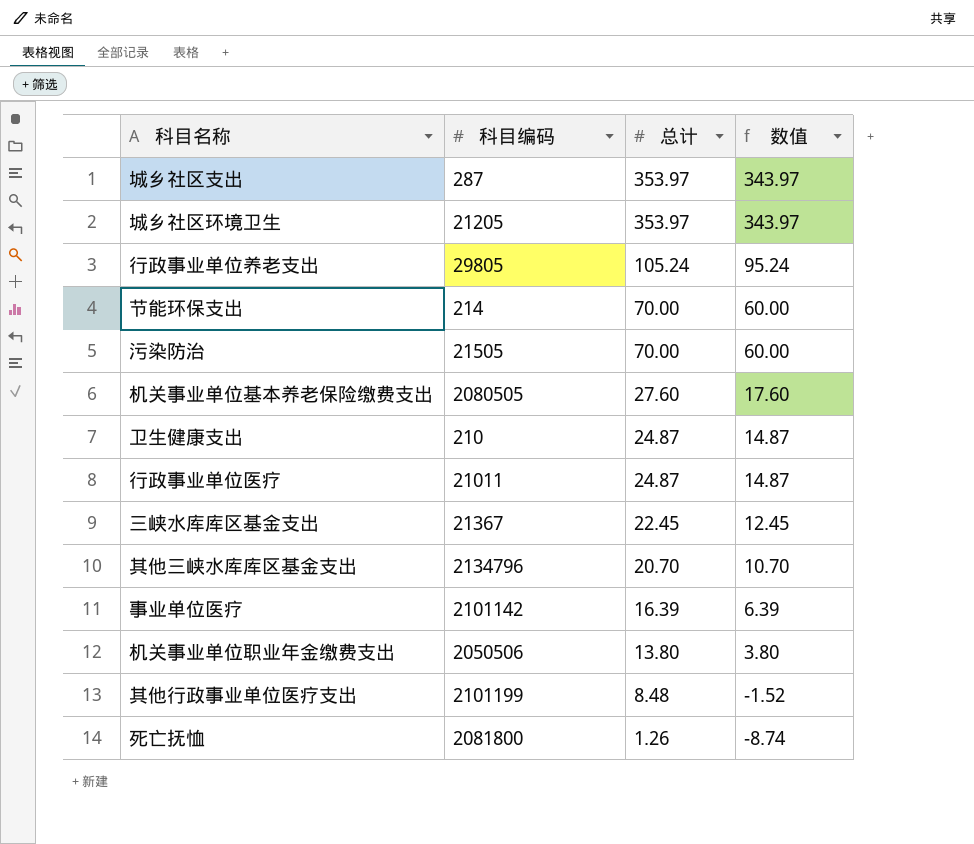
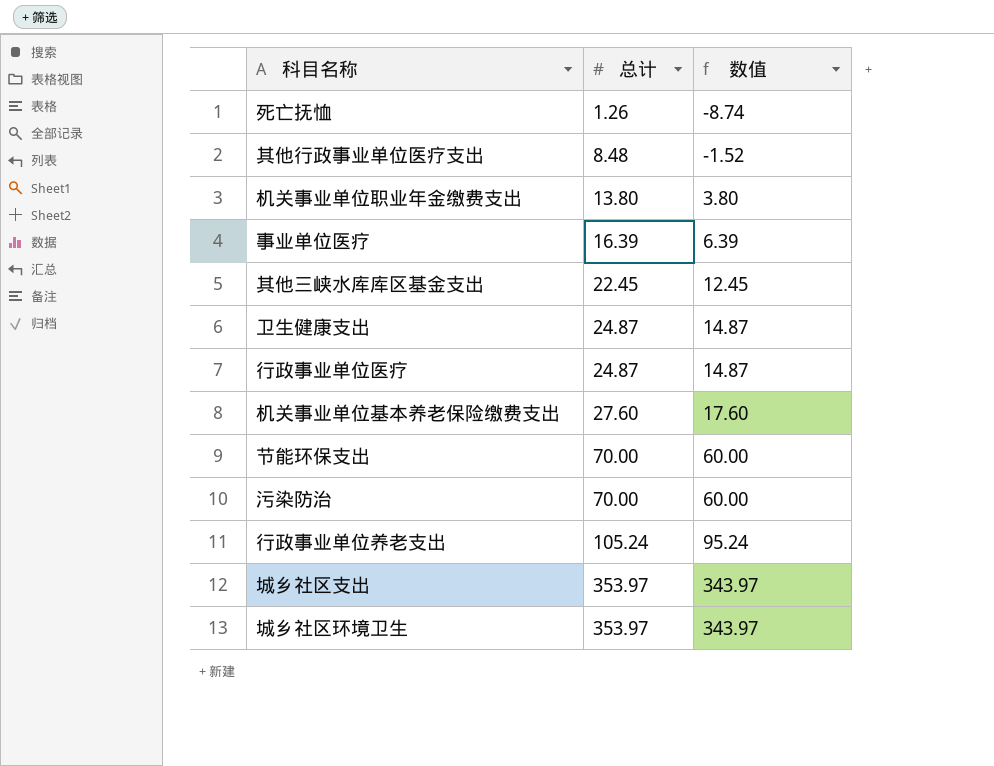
row order: 总计 descending -> 总计 ascending
column 科目编码 | position: 2 -> none
row 三峡水库库区基金支出: 21367 | 22.45 | 12.45 -> none
其他三峡水库库区基金支出 | 总计: 20.70 -> 22.45
其他三峡水库库区基金支出 | 数值: 10.70 -> 12.45

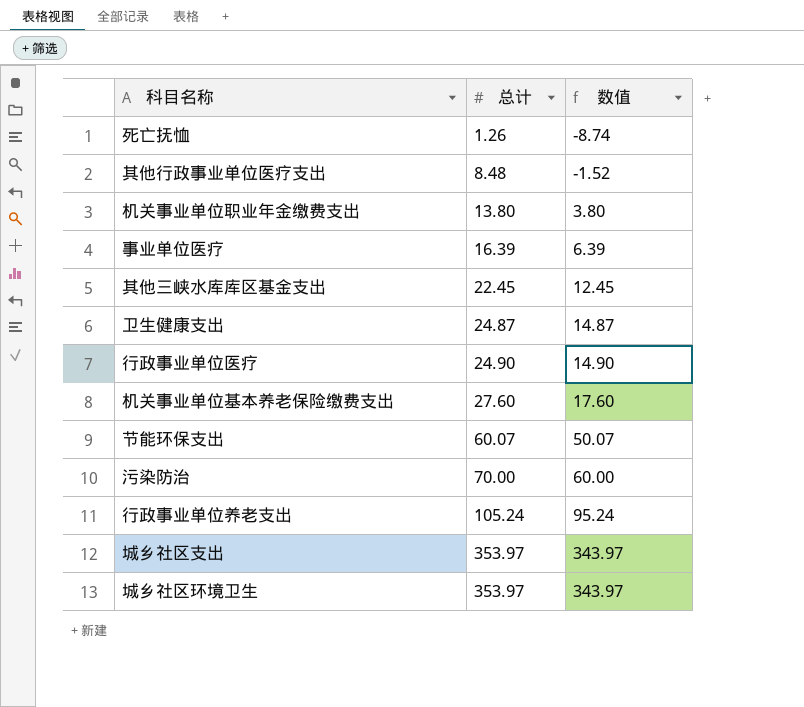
行政事业单位医疗 | 总计: 24.87 -> 24.90
行政事业单位医疗 | 数值: 14.87 -> 14.90
节能环保支出 | 总计: 70.00 -> 60.07
节能环保支出 | 数值: 60.00 -> 50.07

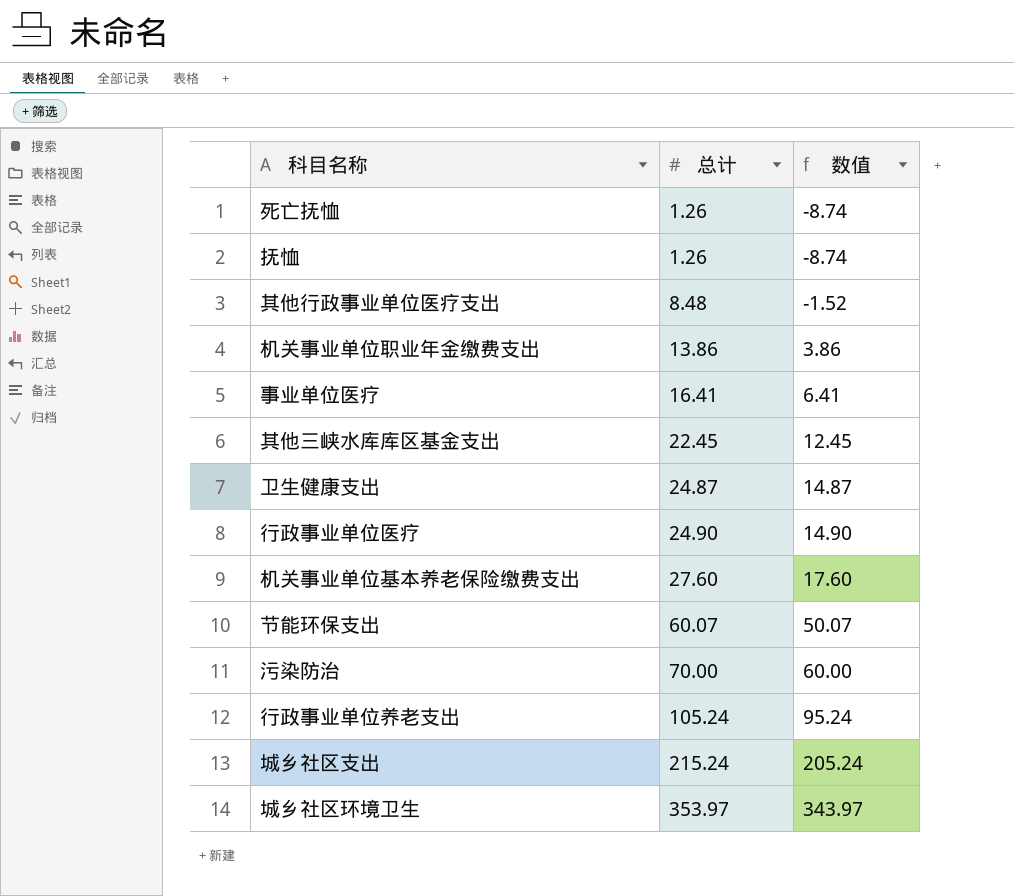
row 抚恤: none -> 1.26 | -8.74
机关事业单位职业年金缴费支出 | 总计: 13.80 -> 13.86
机关事业单位职业年金缴费支出 | 数值: 3.80 -> 3.86
事业单位医疗 | 总计: 16.39 -> 16.41
事业单位医疗 | 数值: 6.39 -> 6.41
城乡社区支出 | 总计: 353.97 -> 215.24
城乡社区支出 | 数值: 343.97 -> 205.24

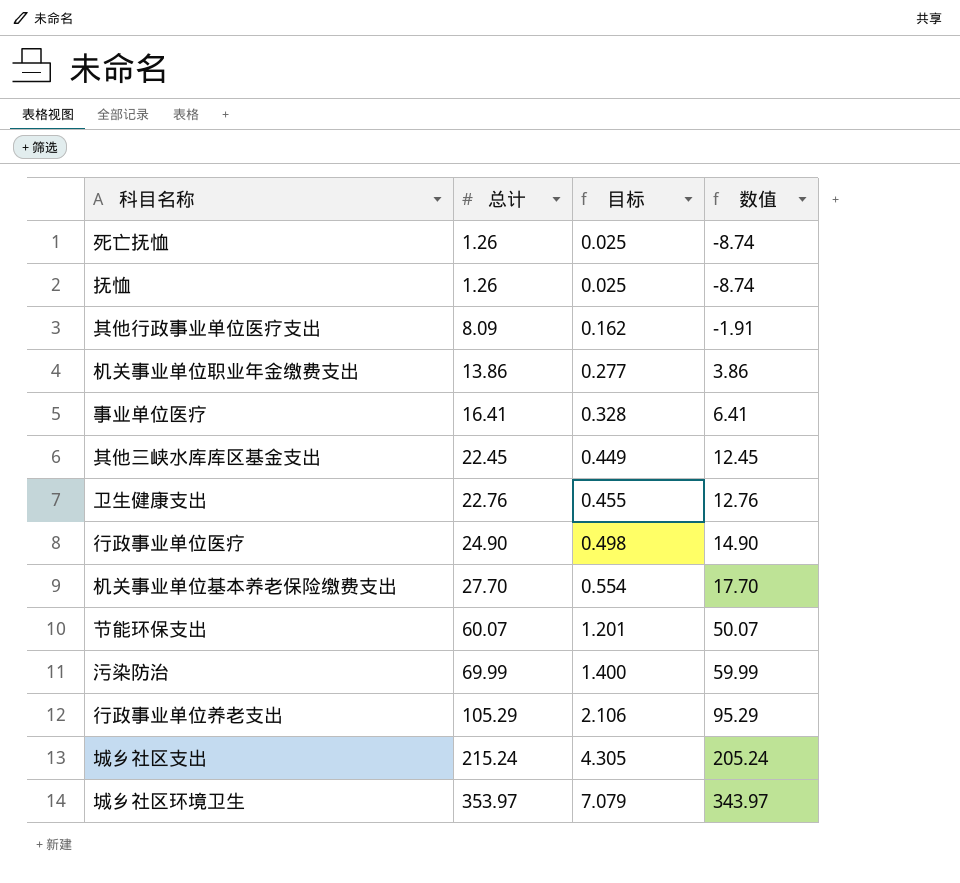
column 目标 | formula: none -> [总计] * 0.02
其他行政事业单位医疗支出 | 总计: 8.48 -> 8.09
其他行政事业单位医疗支出 | 数值: -1.52 -> -1.91
卫生健康支出 | 总计: 24.87 -> 22.76
卫生健康支出 | 数值: 14.87 -> 12.76
机关事业单位基本养老保险缴费支出 | 总计: 27.60 -> 27.70
机关事业单位基本养老保险缴费支出 | 数值: 17.60 -> 17.70
污染防治 | 总计: 70.00 -> 69.99
污染防治 | 数值: 60.00 -> 59.99
行政事业单位养老支出 | 总计: 105.24 -> 105.29
行政事业单位养老支出 | 数值: 95.24 -> 95.29

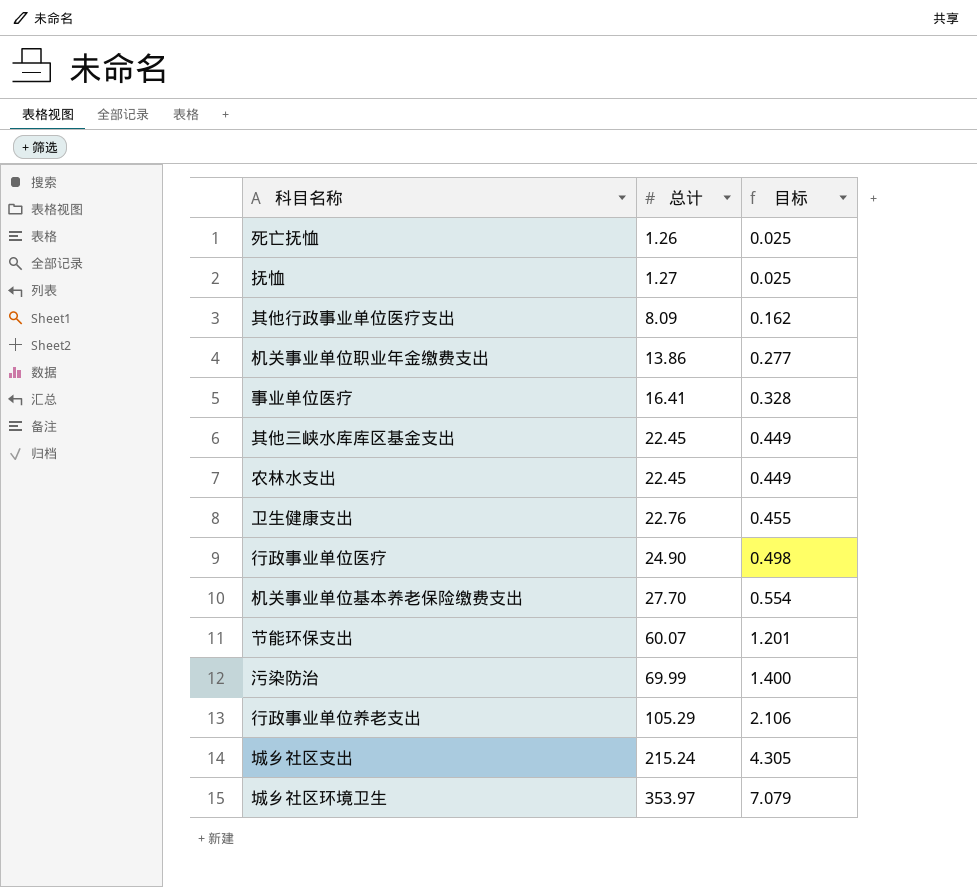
column 数值 | formula: [总计] - 10 -> none
抚恤 | 总计: 1.26 -> 1.27
row 农林水支出: none -> 22.45 | 0.449

